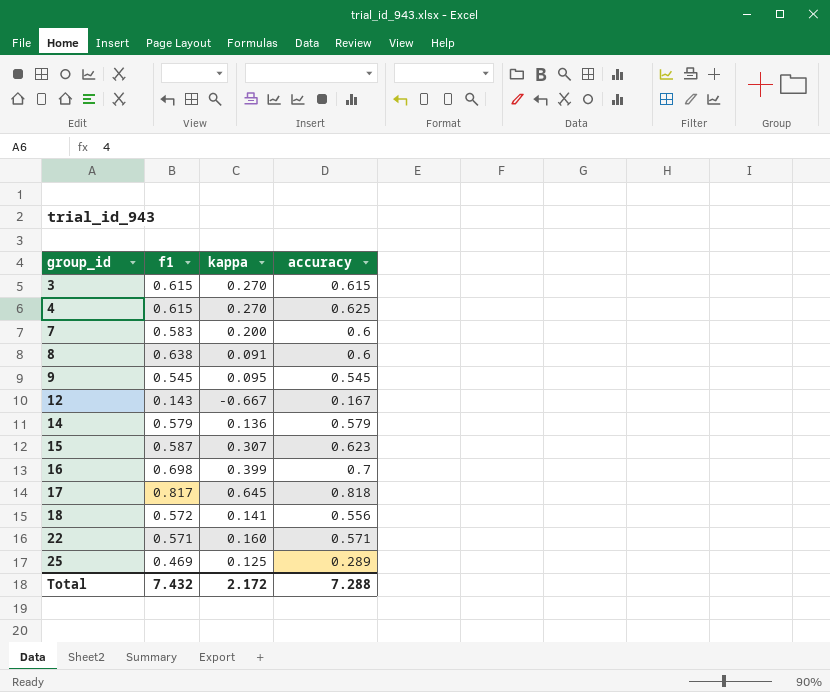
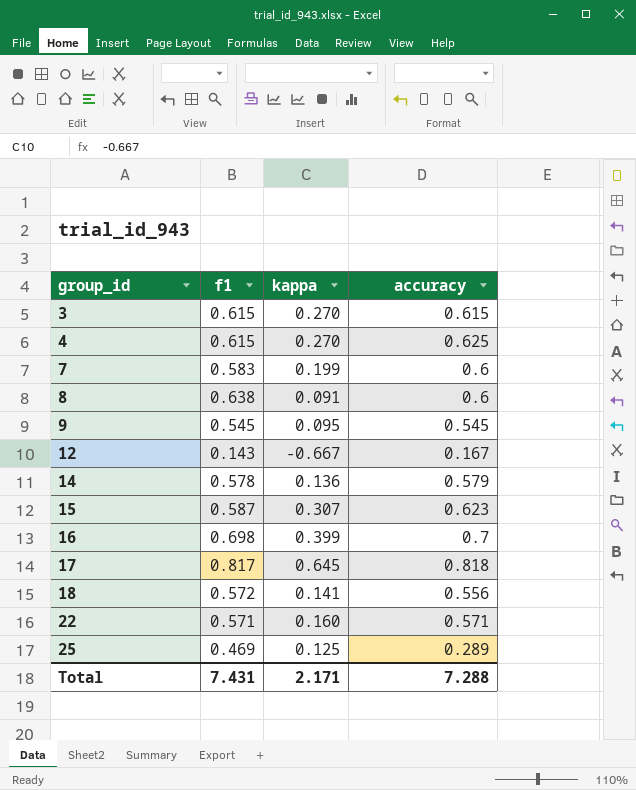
7 | kappa: 0.200 -> 0.199
14 | f1: 0.579 -> 0.578
Total | f1: 7.432 -> 7.431
Total | kappa: 2.172 -> 2.171

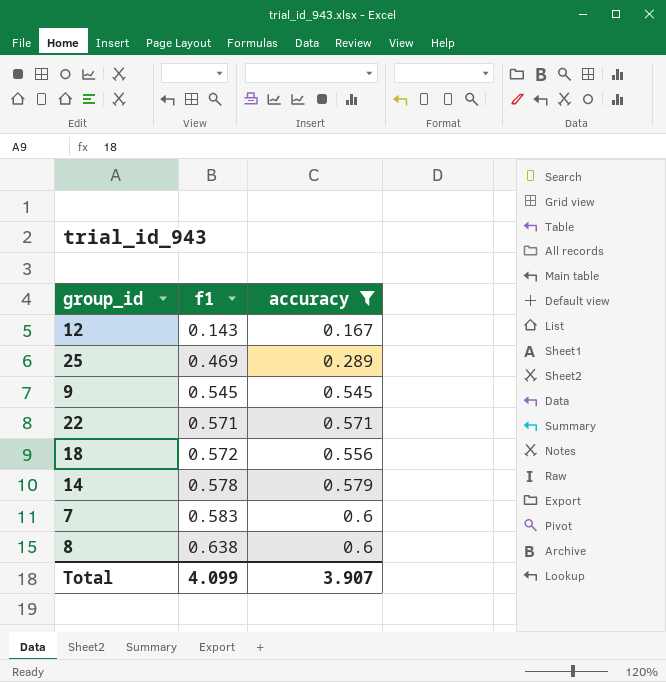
filter: none -> accuracy <= 0.6
row order: group_id ascending -> f1 ascending
column kappa | position: 3 -> none
Total | f1: 7.431 -> 4.099
Total | accuracy: 7.288 -> 3.907

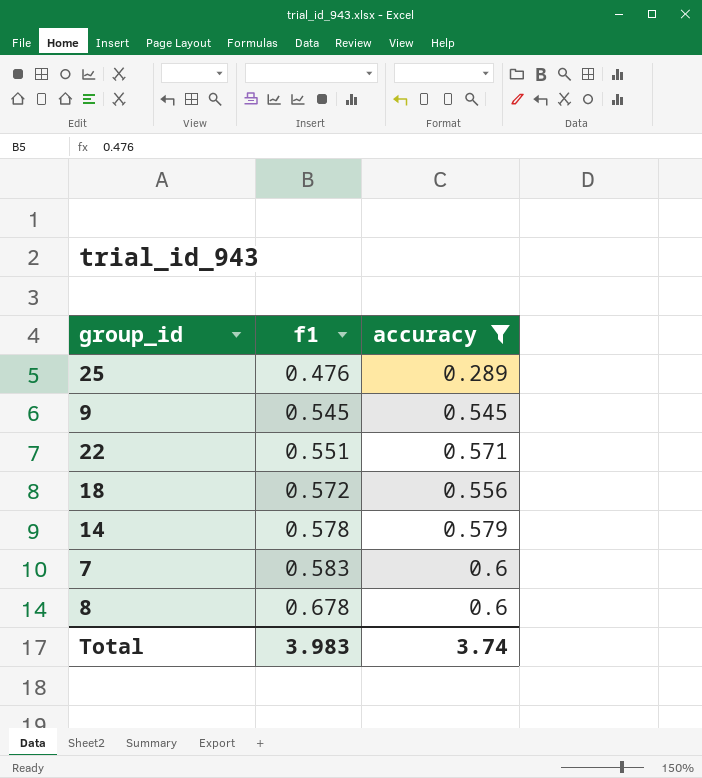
row 12: 0.143 | 0.167 -> none
25 | f1: 0.469 -> 0.476
22 | f1: 0.571 -> 0.551
8 | f1: 0.638 -> 0.678
Total | f1: 4.099 -> 3.983
Total | accuracy: 3.907 -> 3.74

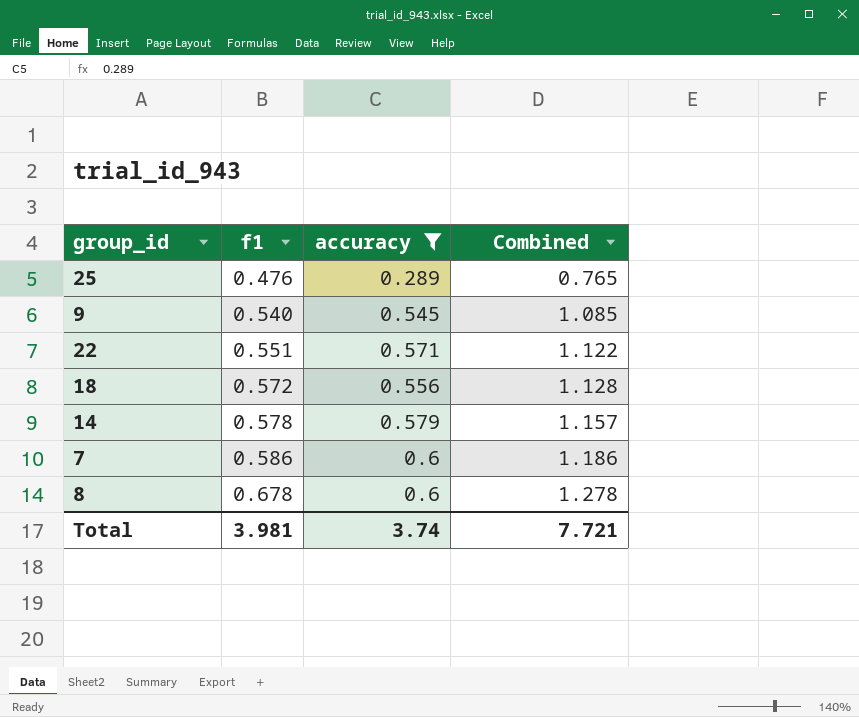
column Combined | formula: none -> [f1] + [accuracy]
9 | f1: 0.545 -> 0.540
7 | f1: 0.583 -> 0.586
Total | f1: 3.983 -> 3.981

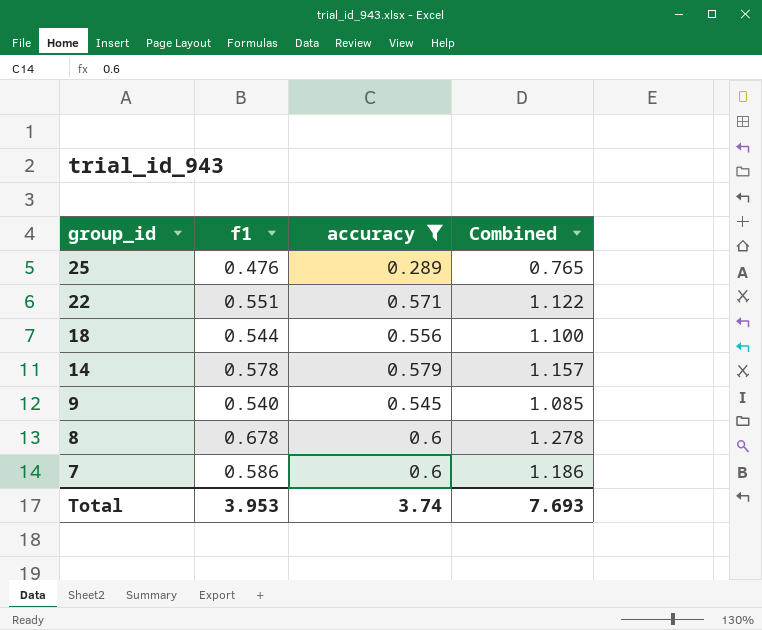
row order: f1 ascending -> group_id descending
18 | f1: 0.572 -> 0.544
18 | Combined: 1.128 -> 1.100
Total | f1: 3.981 -> 3.953
Total | Combined: 7.721 -> 7.693

